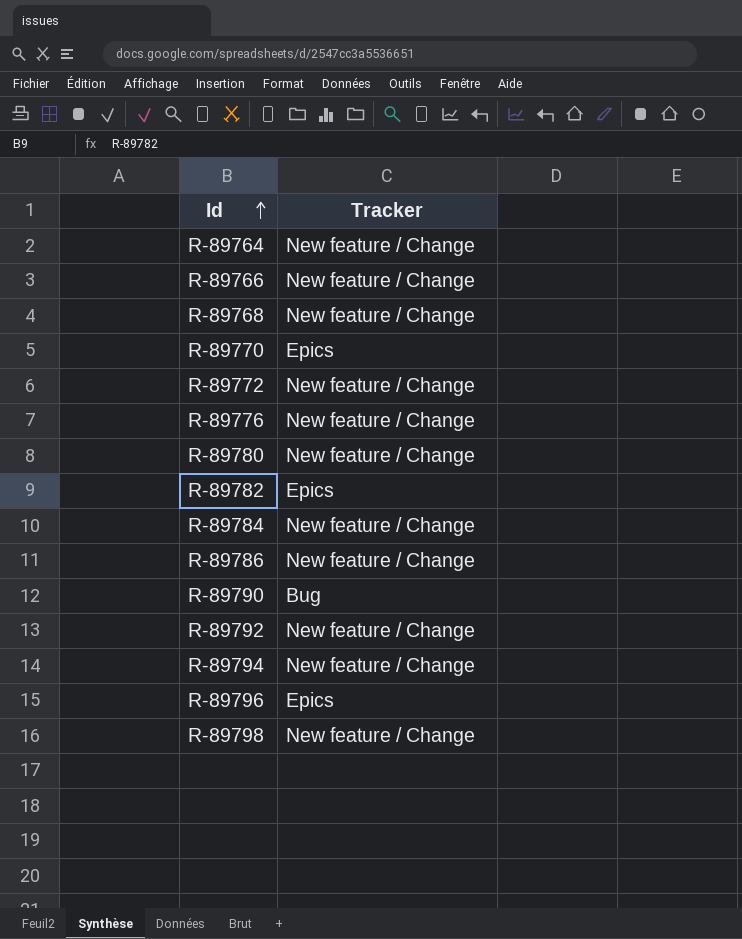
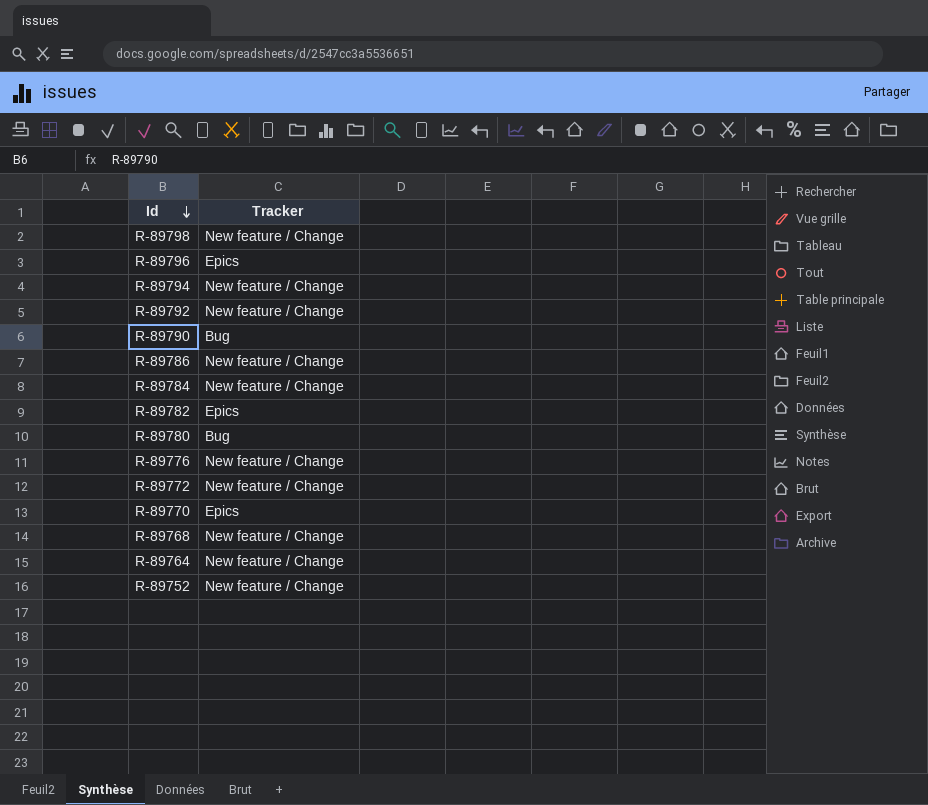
row order: Id ascending -> Id descending
row R-89766: New feature / Change -> none
R-89780 | Tracker: New feature / Change -> Bug
row R-89752: none -> New feature / Change

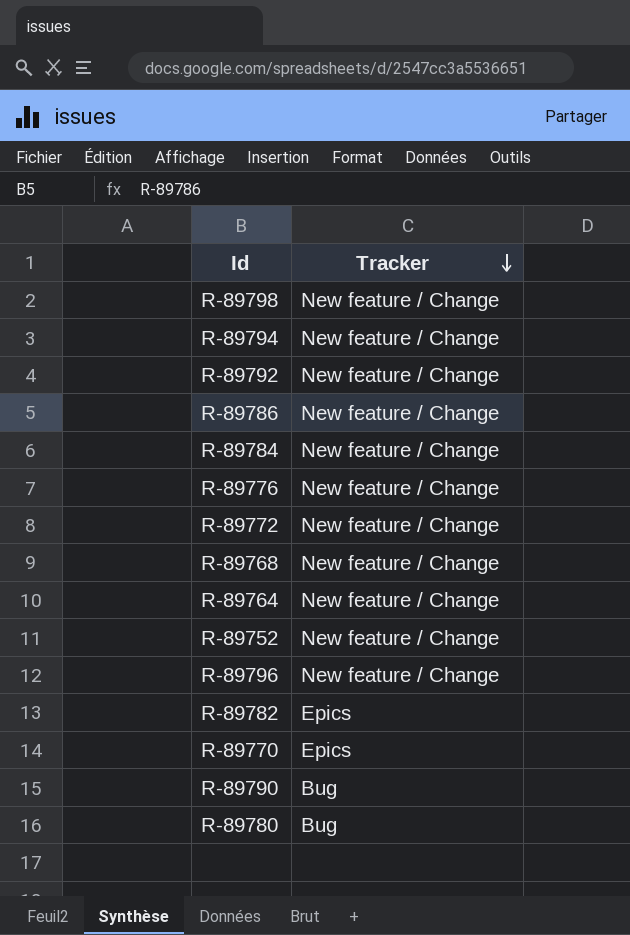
row order: Id descending -> Tracker descending
R-89796 | Tracker: Epics -> New feature / Change

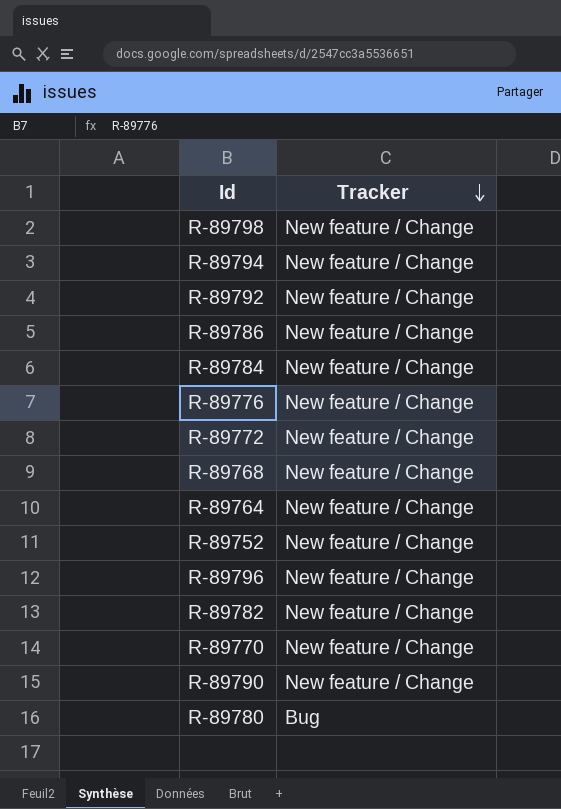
R-89782 | Tracker: Epics -> New feature / Change
R-89770 | Tracker: Epics -> New feature / Change
R-89790 | Tracker: Bug -> New feature / Change

